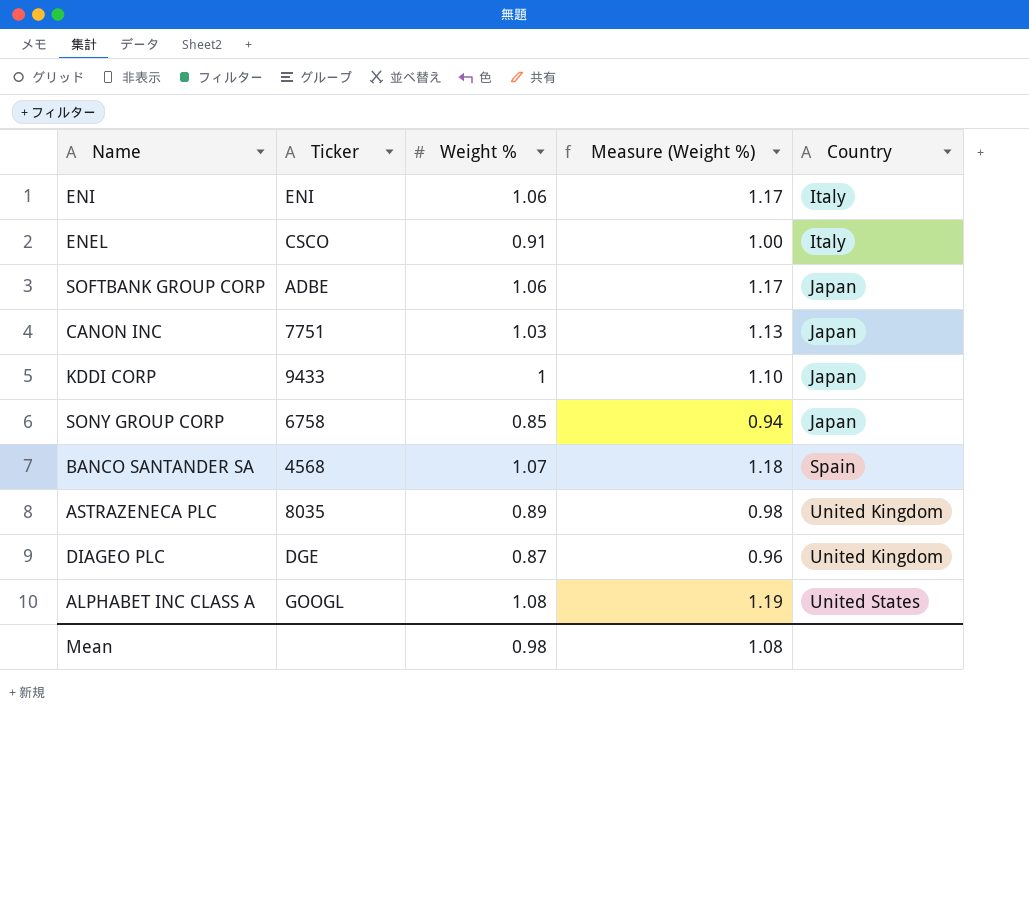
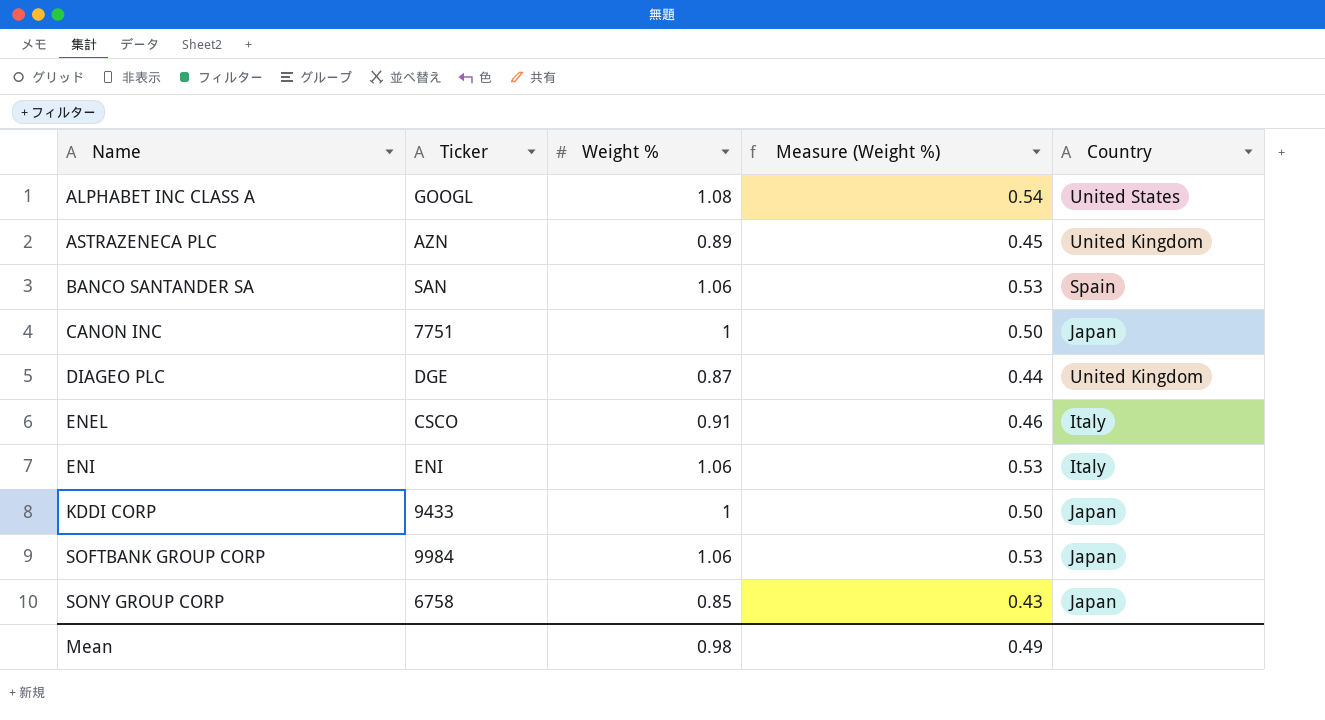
row order: Country ascending -> Name ascending
column Measure (Weight %) | formula: [Weight %] * 1.1 -> [Weight %] * 0.5
ASTRAZENECA PLC | Ticker: 8035 -> AZN
BANCO SANTANDER SA | Ticker: 4568 -> SAN
BANCO SANTANDER SA | Weight %: 1.07 -> 1.06
CANON INC | Weight %: 1.03 -> 1
SOFTBANK GROUP CORP | Ticker: ADBE -> 9984
Mean | Measure (Weight %): 1.08 -> 0.49

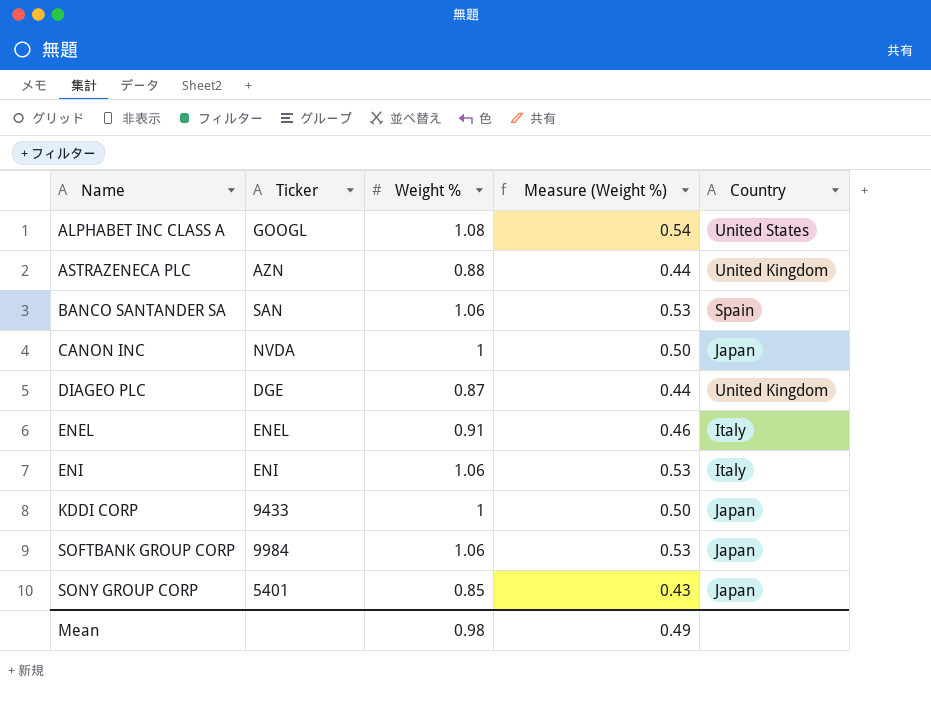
ASTRAZENECA PLC | Weight %: 0.89 -> 0.88
ASTRAZENECA PLC | Measure (Weight %): 0.45 -> 0.44
CANON INC | Ticker: 7751 -> NVDA
ENEL | Ticker: CSCO -> ENEL
SONY GROUP CORP | Ticker: 6758 -> 5401

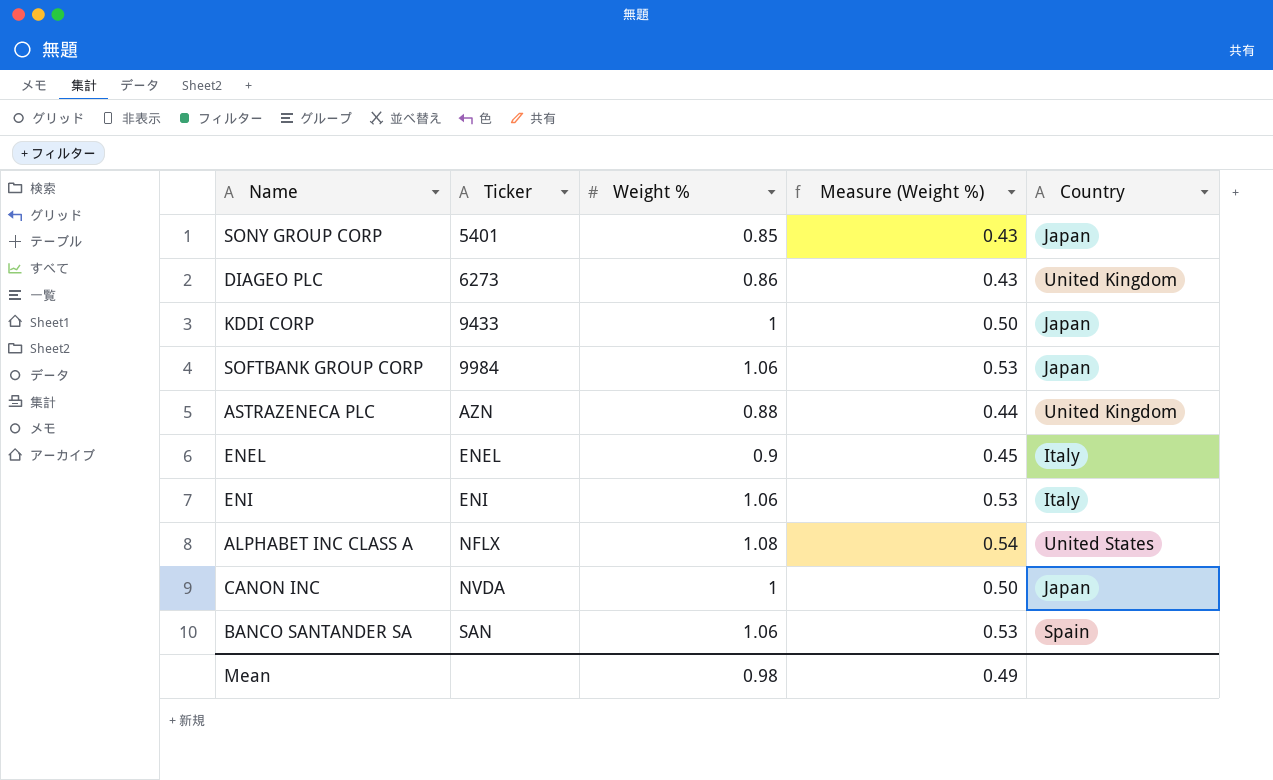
row order: Name ascending -> Ticker ascending
DIAGEO PLC | Ticker: DGE -> 6273
DIAGEO PLC | Weight %: 0.87 -> 0.86
DIAGEO PLC | Measure (Weight %): 0.44 -> 0.43
ENEL | Weight %: 0.91 -> 0.9
ENEL | Measure (Weight %): 0.46 -> 0.45
ALPHABET INC CLASS A | Ticker: GOOGL -> NFLX

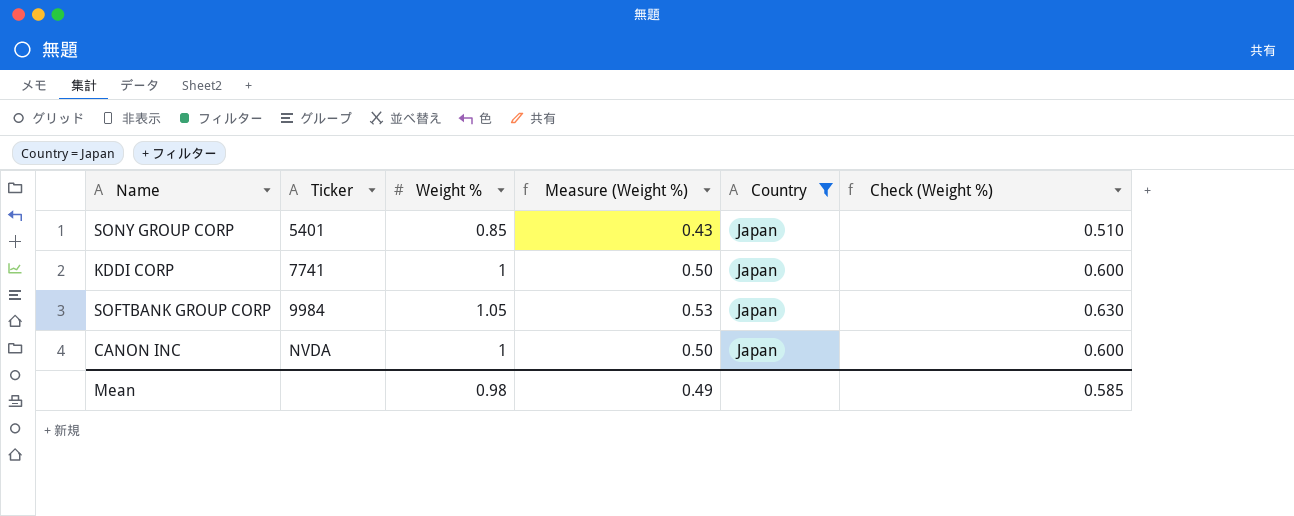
filter: none -> Country = Japan
column Check (Weight %) | formula: none -> [Weight %] * 0.6
KDDI CORP | Ticker: 9433 -> 7741
SOFTBANK GROUP CORP | Weight %: 1.06 -> 1.05

